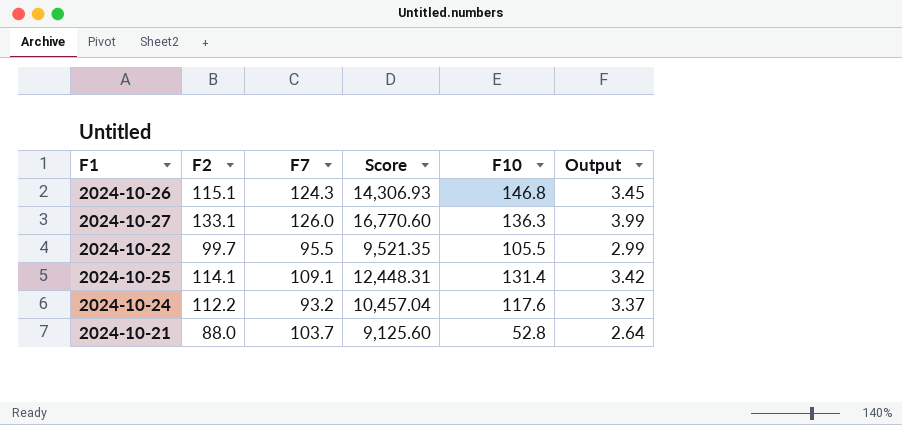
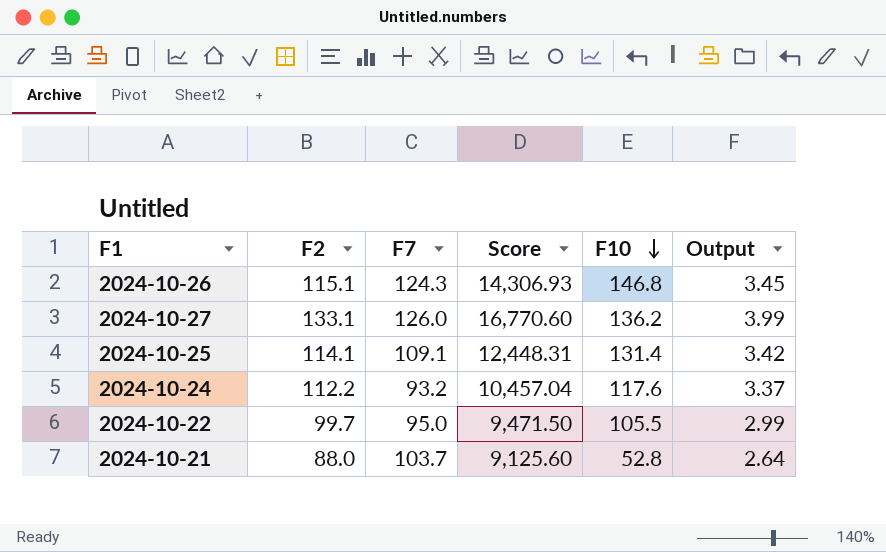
row order: none -> F10 descending
2024-10-27 | F10: 136.3 -> 136.2
2024-10-22 | F7: 95.5 -> 95.0
2024-10-22 | Score: 9,521.35 -> 9,471.50

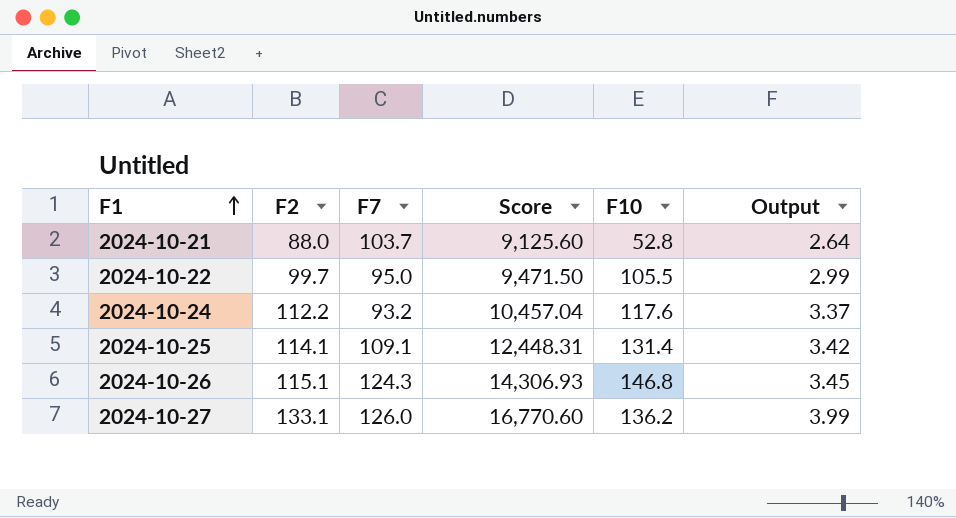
row order: F10 descending -> F1 ascending

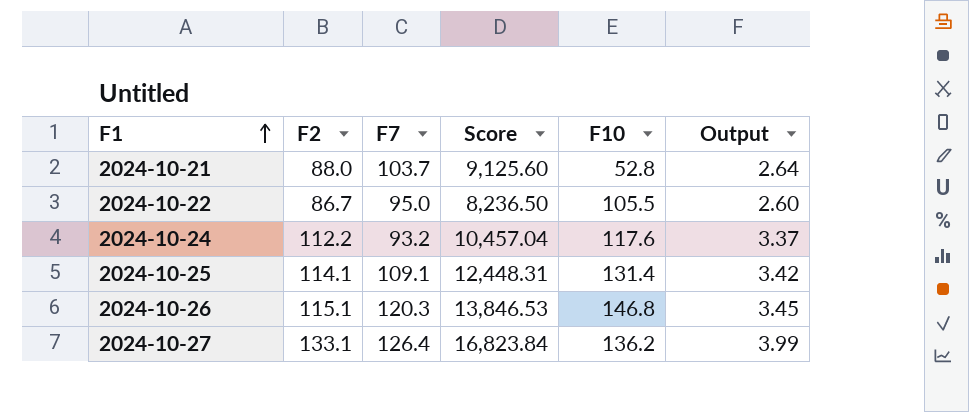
2024-10-22 | F2: 99.7 -> 86.7
2024-10-22 | Score: 9,471.50 -> 8,236.50
2024-10-22 | Output: 2.99 -> 2.60
2024-10-26 | F7: 124.3 -> 120.3
2024-10-26 | Score: 14,306.93 -> 13,846.53
2024-10-27 | F7: 126.0 -> 126.4
2024-10-27 | Score: 16,770.60 -> 16,823.84

